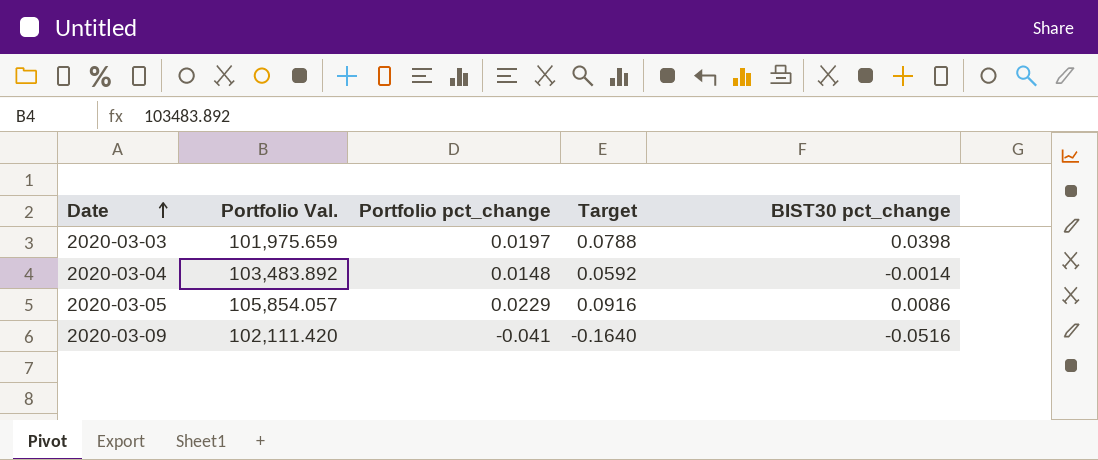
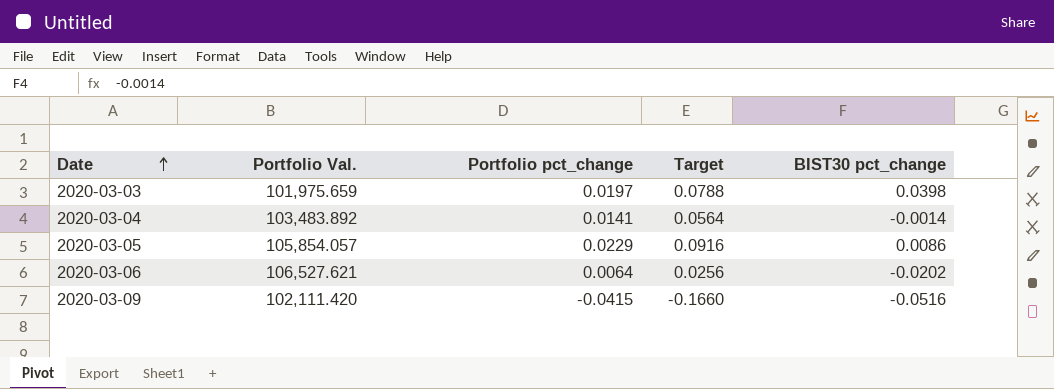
2020-03-04 | Portfolio pct_change: 0.0148 -> 0.0141
2020-03-04 | Target: 0.0592 -> 0.0564
row 2020-03-06: none -> 106,527.621 | 0.0064 | 0.0256 | -0.0202
2020-03-09 | Portfolio pct_change: -0.041 -> -0.0415
2020-03-09 | Target: -0.1640 -> -0.1660

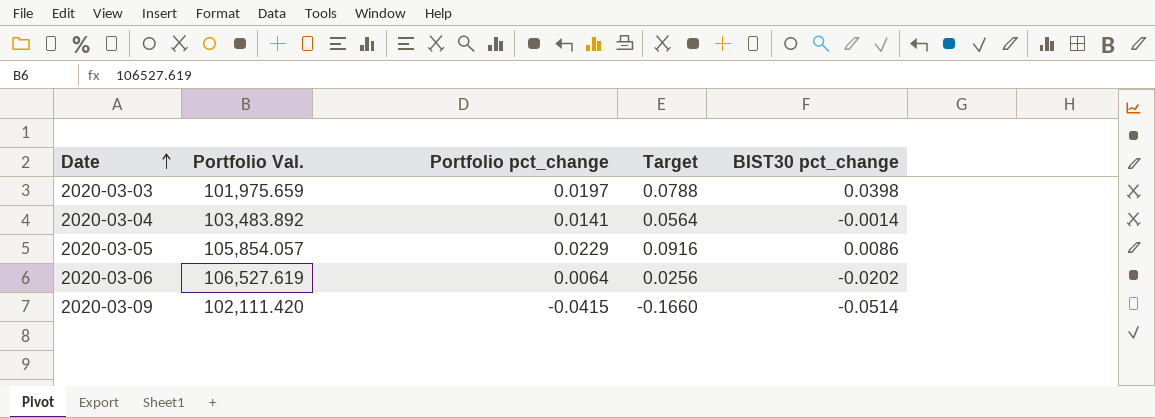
2020-03-06 | Portfolio Val.: 106,527.621 -> 106,527.619
2020-03-09 | BIST30 pct_change: -0.0516 -> -0.0514

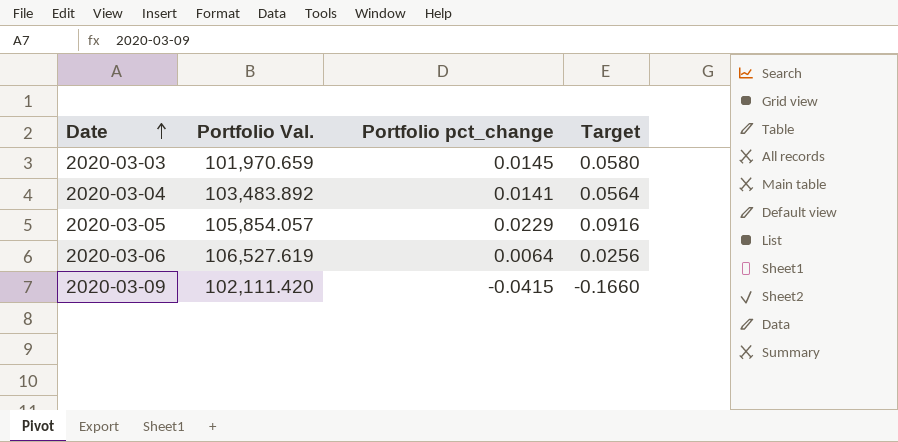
column BIST30 pct_change | position: 5 -> none
2020-03-03 | Portfolio Val.: 101,975.659 -> 101,970.659
2020-03-03 | Portfolio pct_change: 0.0197 -> 0.0145
2020-03-03 | Target: 0.0788 -> 0.0580

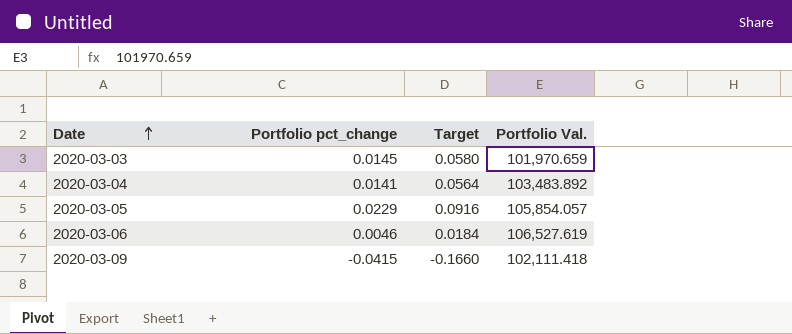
column Portfolio Val. | position: 2 -> 4
2020-03-06 | Portfolio pct_change: 0.0064 -> 0.0046
2020-03-06 | Target: 0.0256 -> 0.0184
2020-03-09 | Portfolio Val.: 102,111.420 -> 102,111.418

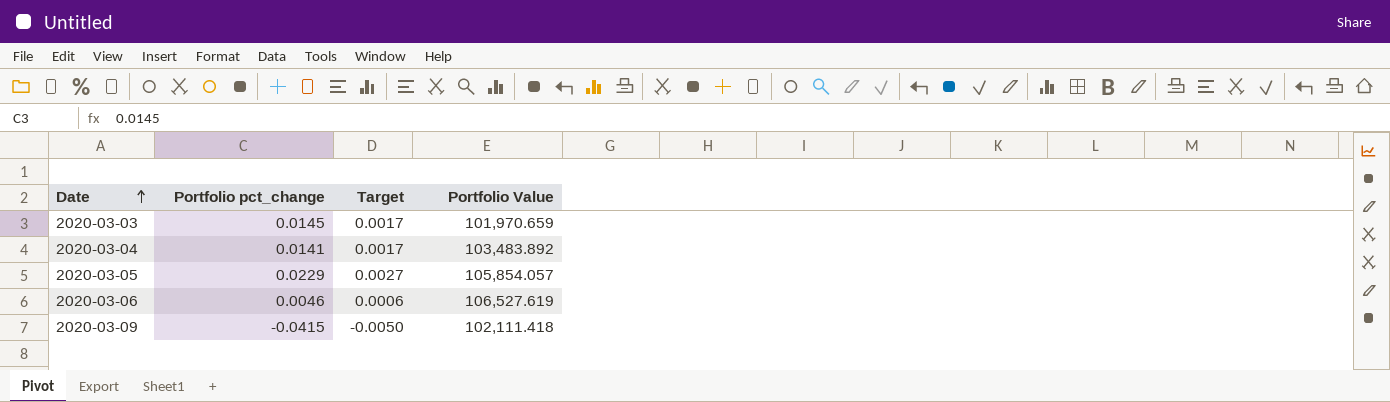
column Target | formula: [Portfolio pct_change] * 4 -> [Portfolio pct_change] * 0.12
column name: Portfolio Val. -> Portfolio Value

